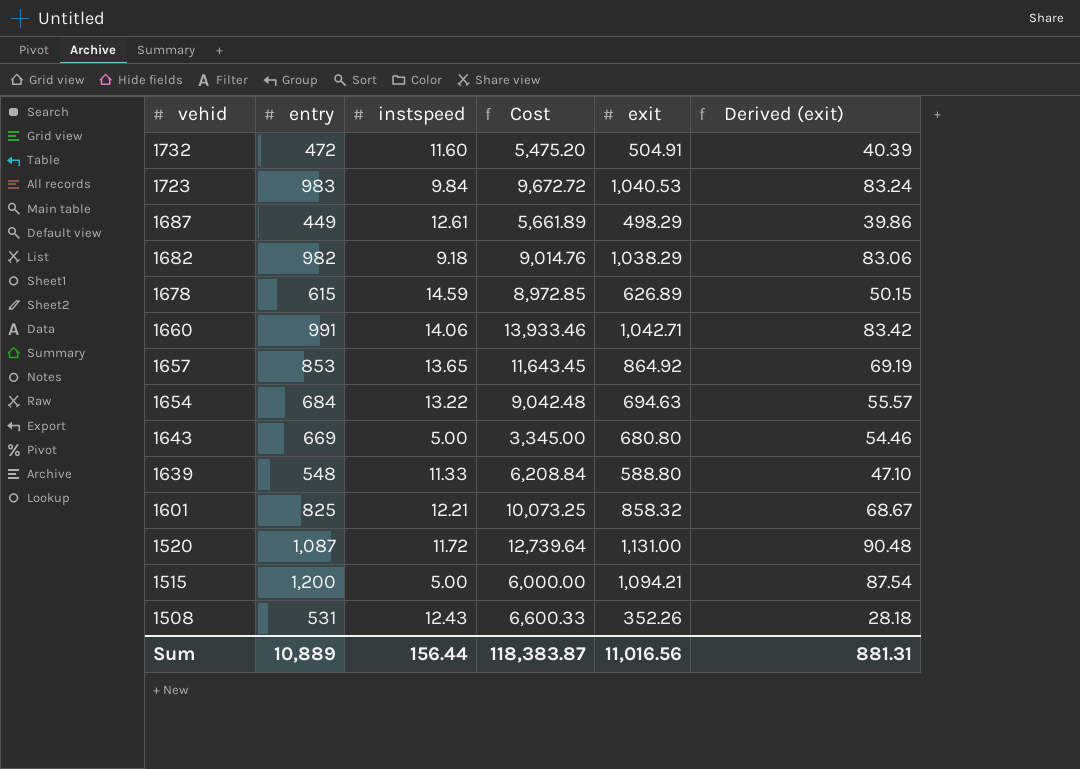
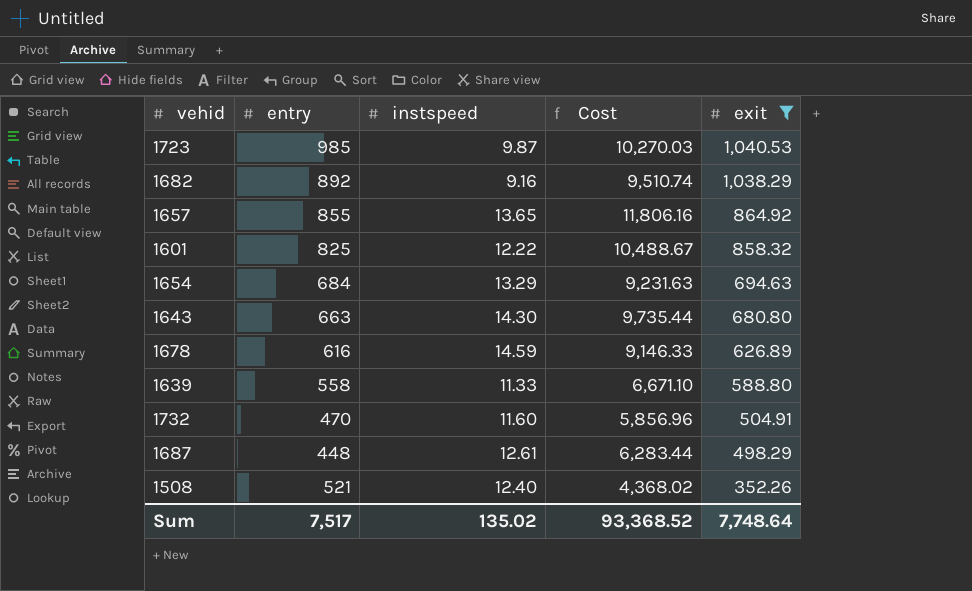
filter: none -> exit <= 1,040.53
row order: vehid descending -> exit descending
column Derived (exit) | formula: [exit] * 0.08 -> none
column Cost | formula: [entry] * [instspeed] -> [instspeed] * [exit]
1723 | entry: 983 -> 985
1723 | instspeed: 9.84 -> 9.87
1682 | entry: 982 -> 892
1682 | instspeed: 9.18 -> 9.16
1657 | entry: 853 -> 855
1601 | instspeed: 12.21 -> 12.22
1654 | instspeed: 13.22 -> 13.29
1643 | entry: 669 -> 663
1643 | instspeed: 5.00 -> 14.30
1678 | entry: 615 -> 616
1639 | entry: 548 -> 558
1732 | entry: 472 -> 470
1687 | entry: 449 -> 448
1508 | entry: 531 -> 521
1508 | instspeed: 12.43 -> 12.40
Sum | entry: 10,889 -> 7,517
Sum | instspeed: 156.44 -> 135.02
Sum | Cost: 118,383.87 -> 93,368.52
Sum | exit: 11,016.56 -> 7,748.64

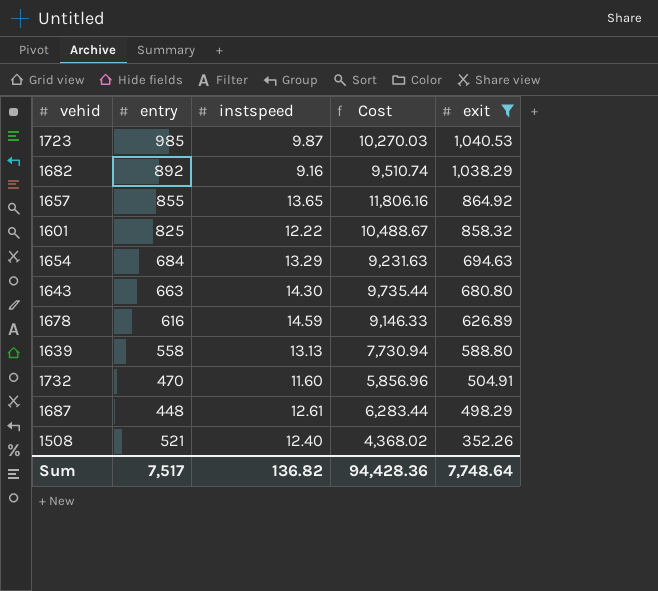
1639 | instspeed: 11.33 -> 13.13
1639 | Cost: 6,671.10 -> 7,730.94
Sum | instspeed: 135.02 -> 136.82
Sum | Cost: 93,368.52 -> 94,428.36

